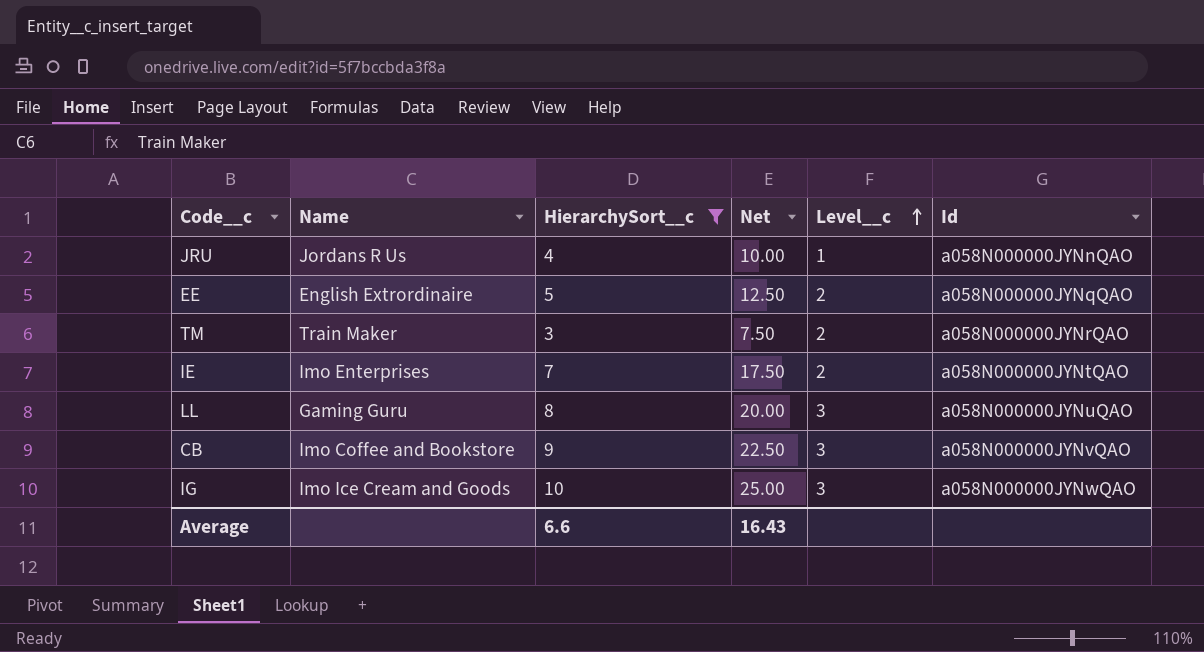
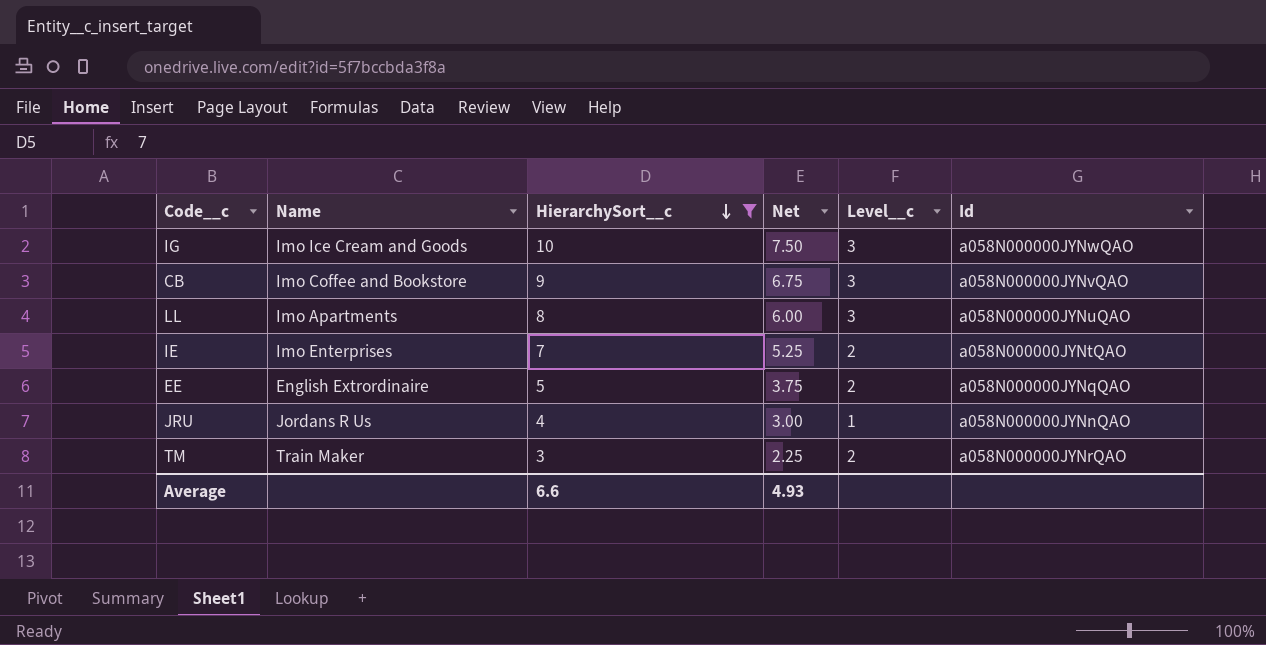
row order: Level__c ascending -> HierarchySort__c descending
column Net | formula: [HierarchySort__c] * 2.5 -> [HierarchySort__c] * 0.75
LL | Name: Gaming Guru -> Imo Apartments
Average | Net: 16.43 -> 4.93

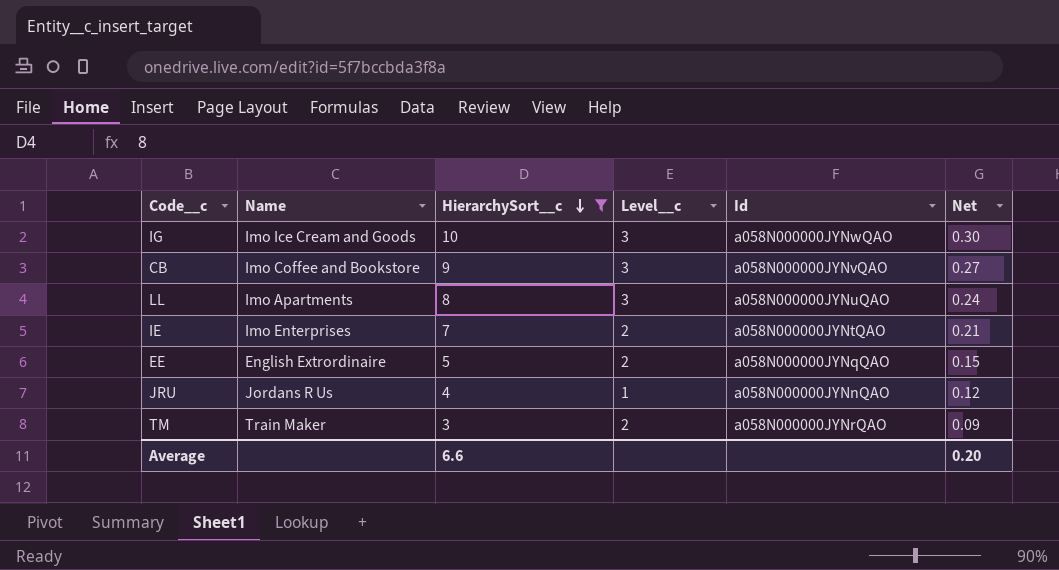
column Net | formula: [HierarchySort__c] * 0.75 -> [HierarchySort__c] * 0.03
column Net | position: 4 -> 6
Average | Net: 4.93 -> 0.20

